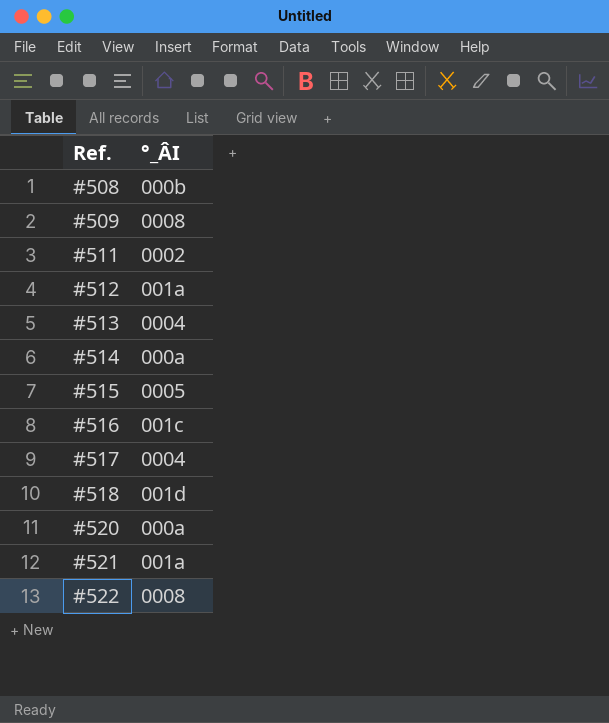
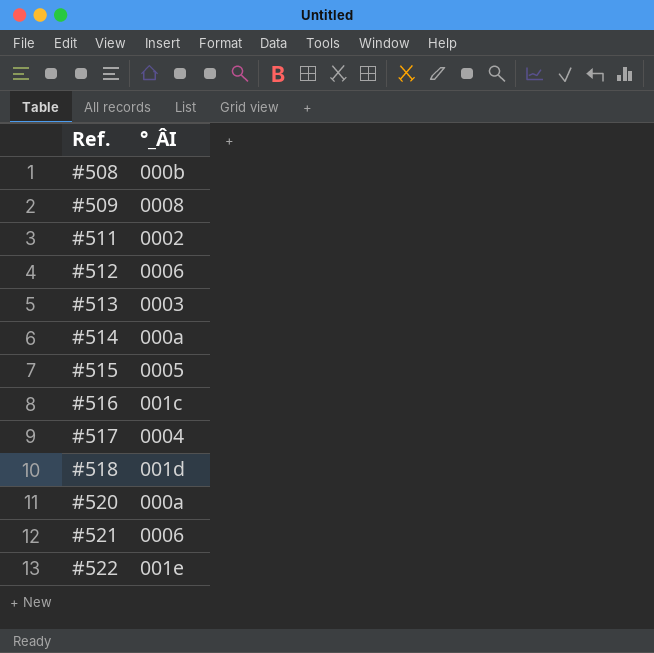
#512 | °_ÂI: 001a -> 0006
#513 | °_ÂI: 0004 -> 0003
#521 | °_ÂI: 001a -> 0006
#522 | °_ÂI: 0008 -> 001e

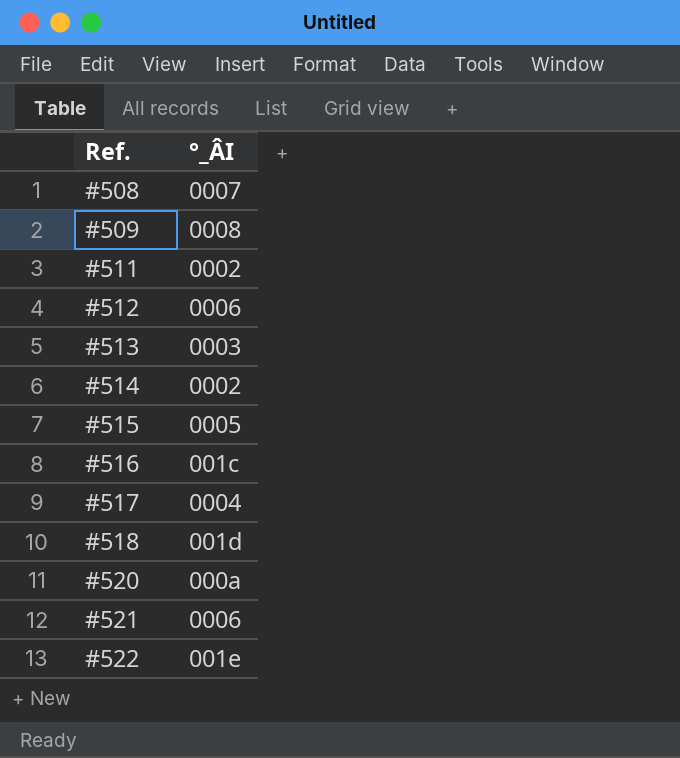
#508 | °_ÂI: 000b -> 0007
#514 | °_ÂI: 000a -> 0002

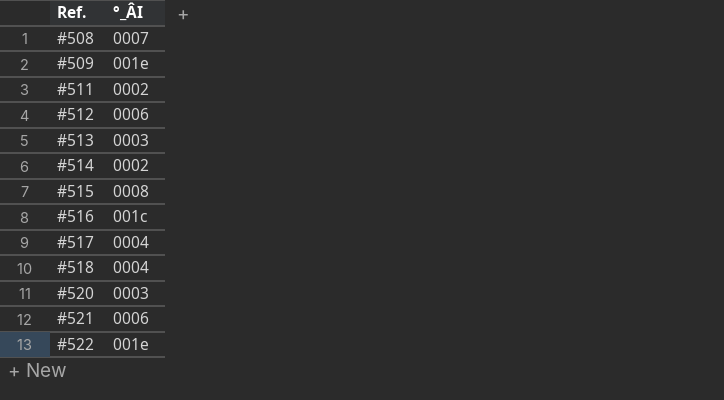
#509 | °_ÂI: 0008 -> 001e
#515 | °_ÂI: 0005 -> 0008
#518 | °_ÂI: 001d -> 0004
#520 | °_ÂI: 000a -> 0003

